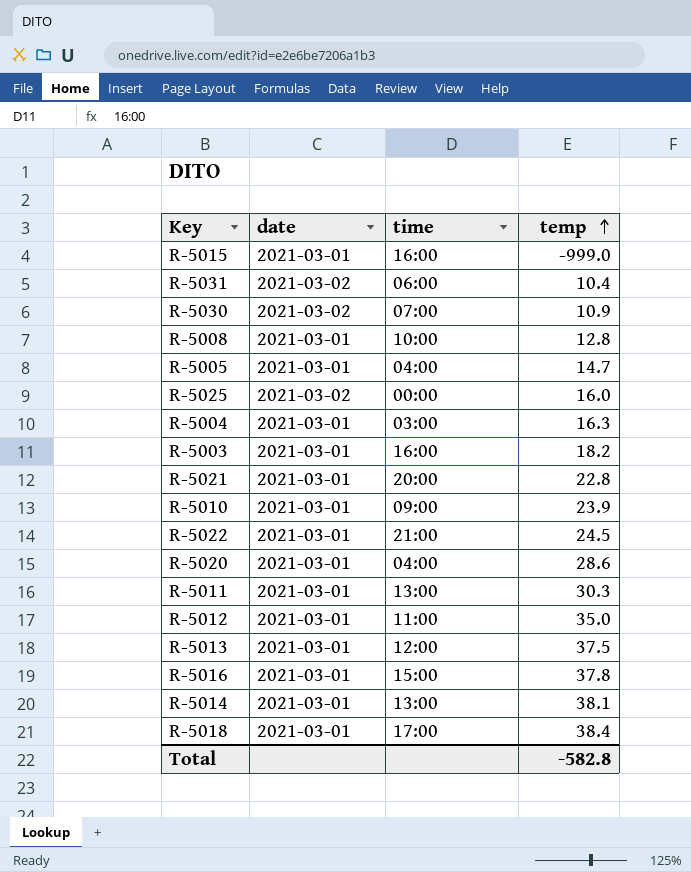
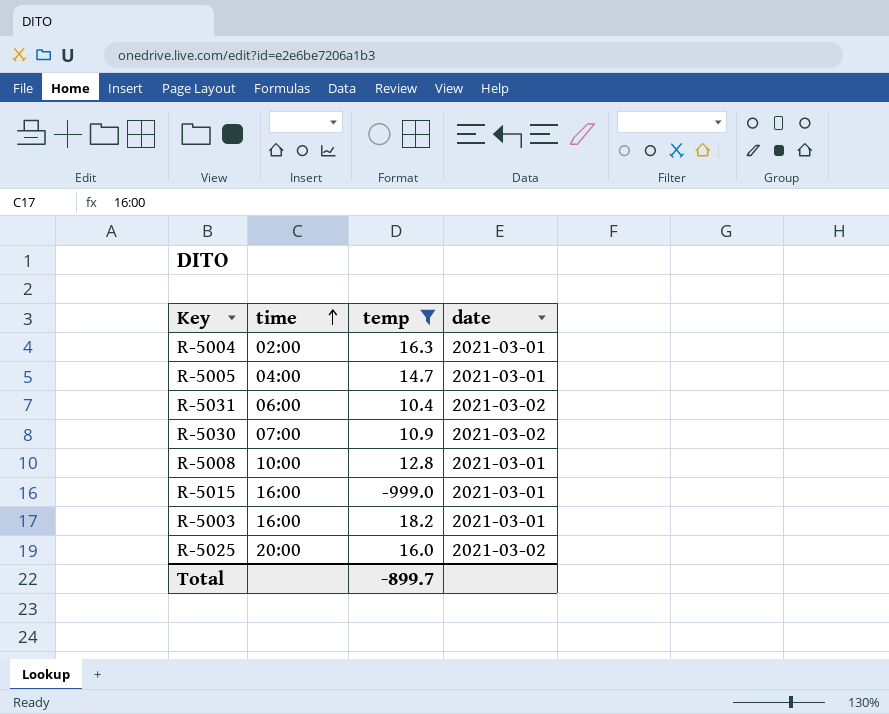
filter: none -> temp <= 18.2
row order: temp ascending -> time ascending
column date | position: 2 -> 4
R-5004 | time: 03:00 -> 02:00
R-5025 | time: 00:00 -> 20:00
Total | temp: -582.8 -> -899.7

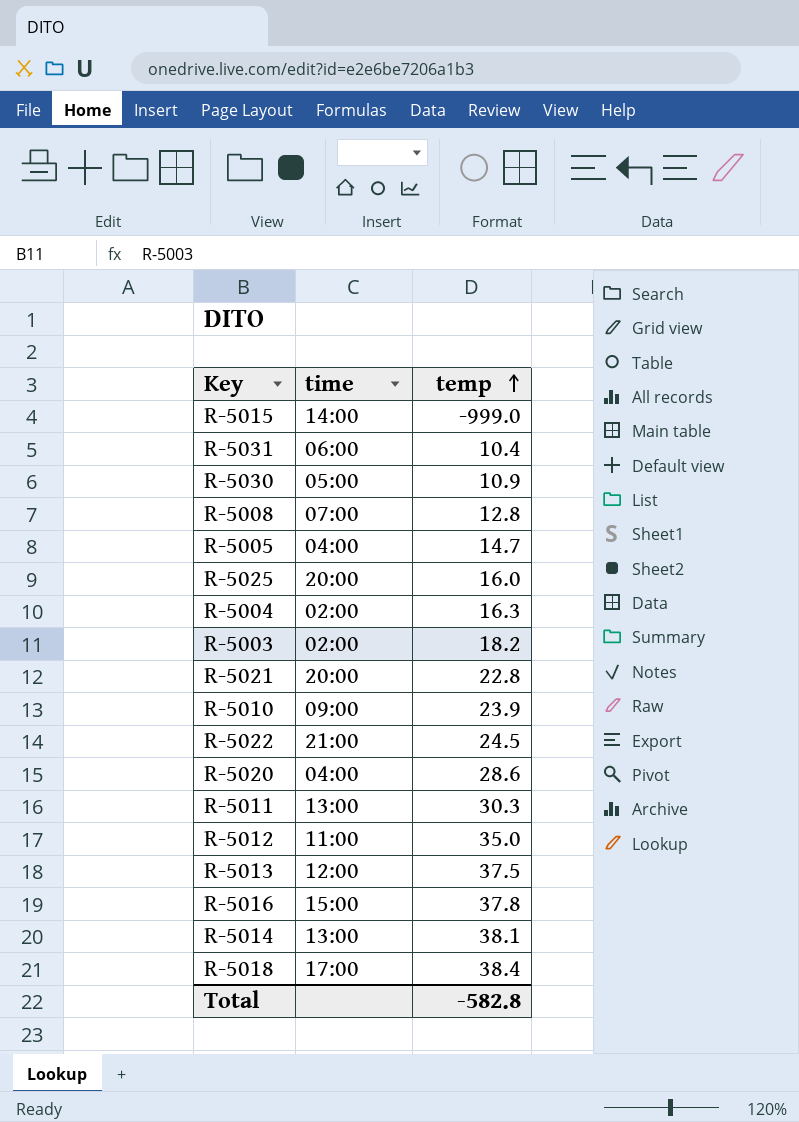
filter: temp <= 18.2 -> none
row order: time ascending -> temp ascending
column date | position: 4 -> none
R-5015 | time: 16:00 -> 14:00
R-5030 | time: 07:00 -> 05:00
R-5008 | time: 10:00 -> 07:00
R-5003 | time: 16:00 -> 02:00
Total | temp: -899.7 -> -582.8

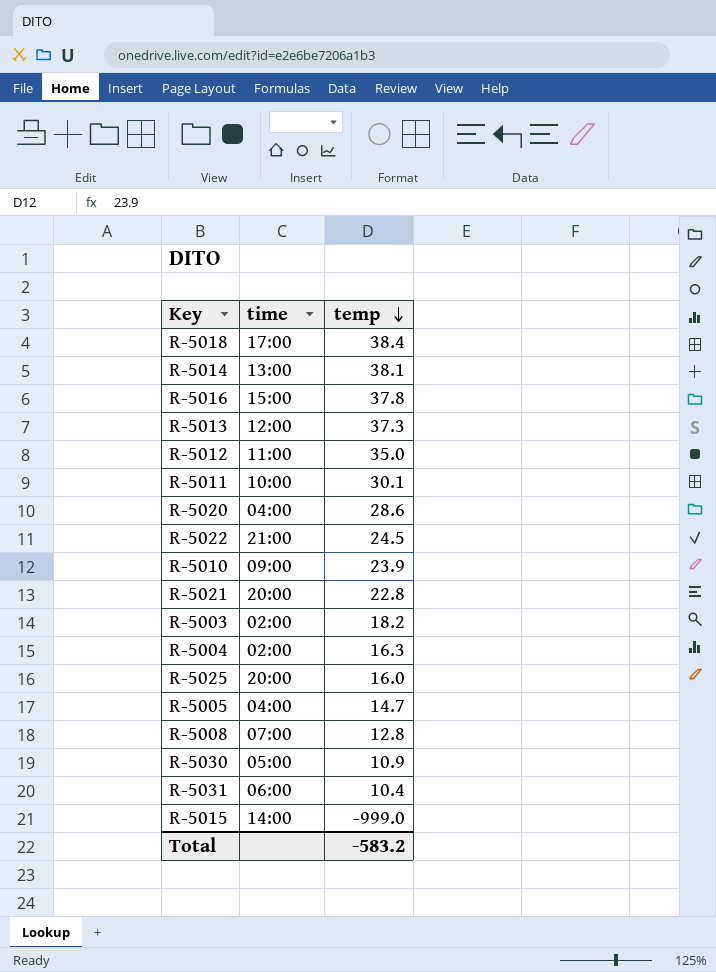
row order: temp ascending -> temp descending
R-5013 | temp: 37.5 -> 37.3
R-5011 | time: 13:00 -> 10:00
R-5011 | temp: 30.3 -> 30.1
Total | temp: -582.8 -> -583.2

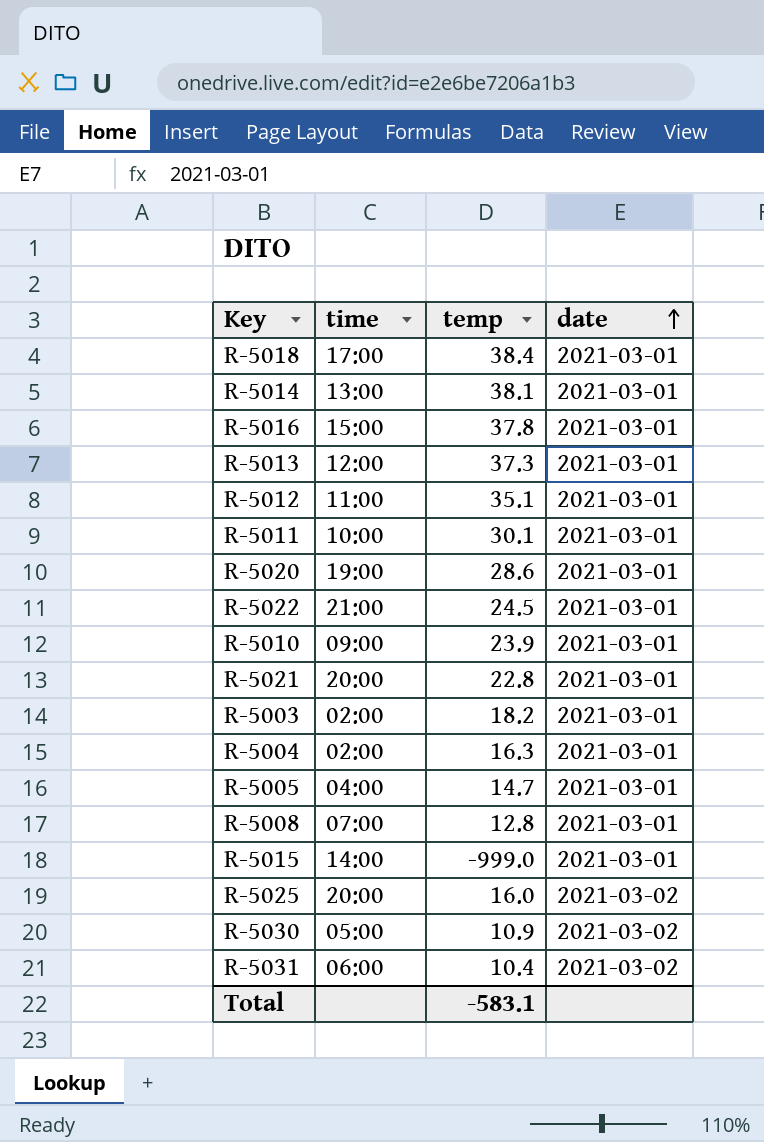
row order: temp descending -> date ascending
column date | position: none -> 4
R-5012 | temp: 35.0 -> 35.1
R-5020 | time: 04:00 -> 19:00
Total | temp: -583.2 -> -583.1

